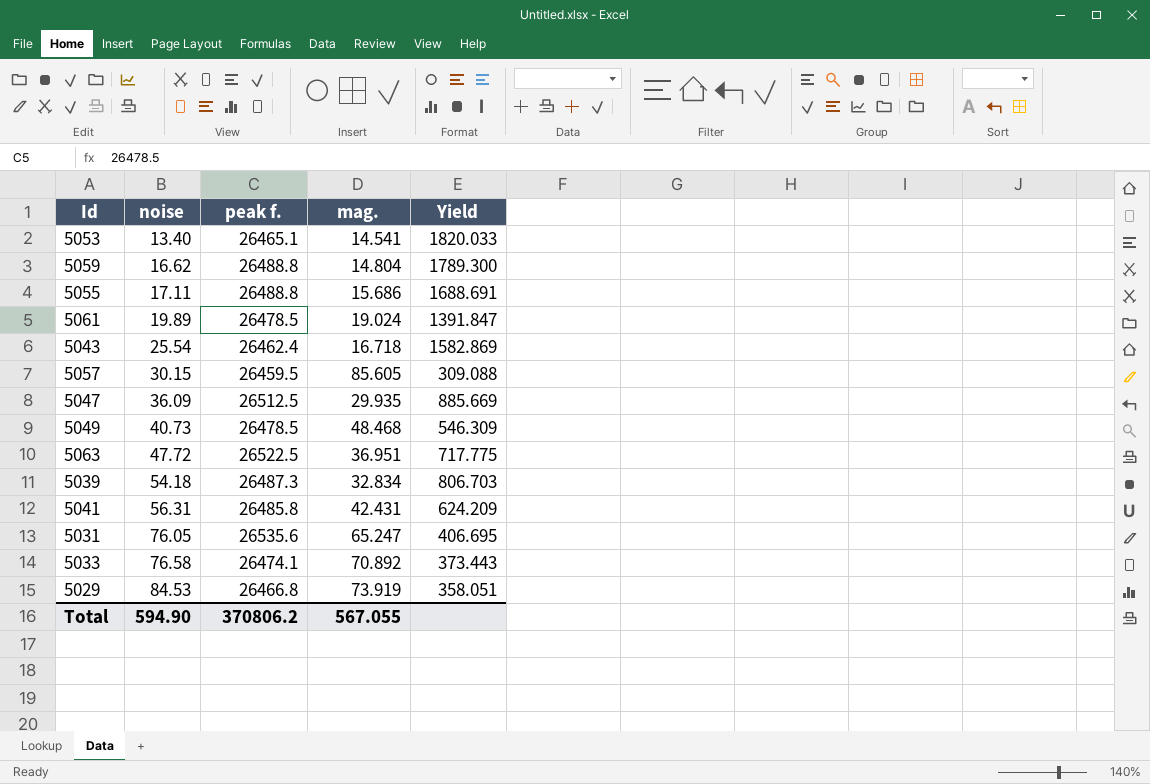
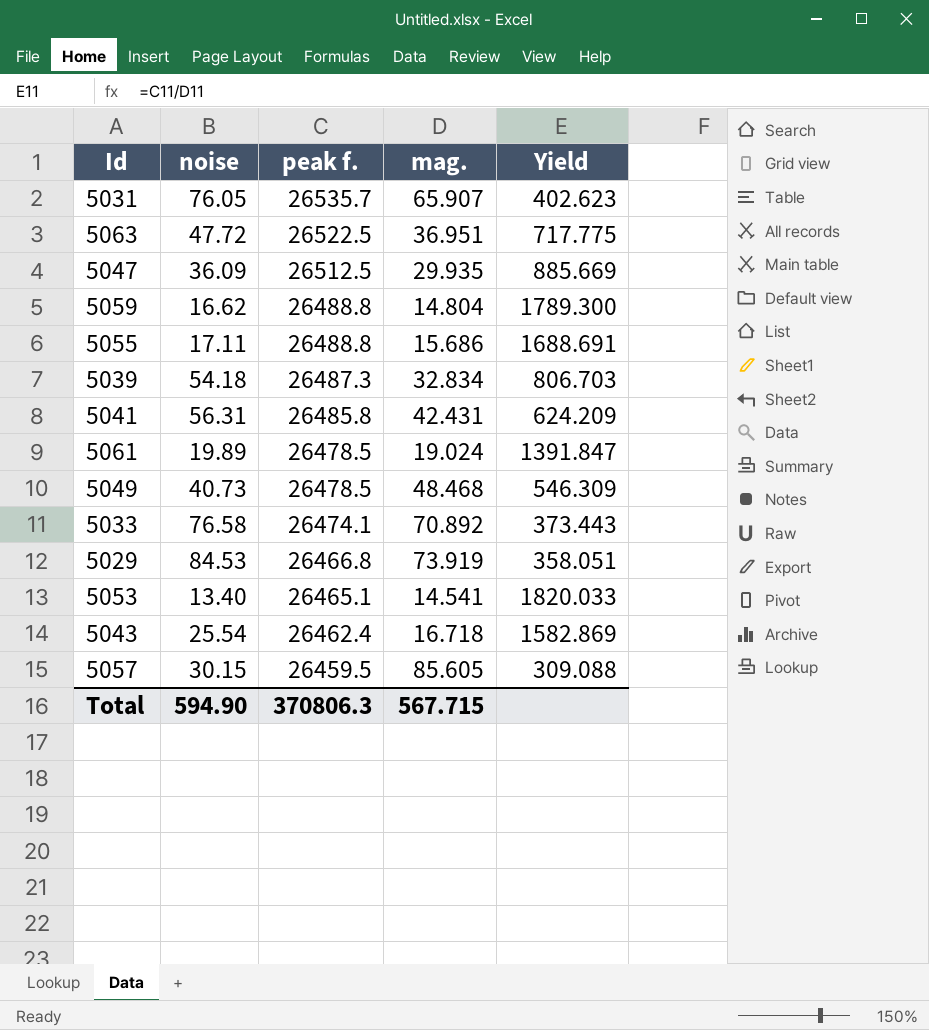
row order: noise ascending -> peak f. descending
5031 | peak f.: 26535.6 -> 26535.7
5031 | mag.: 65.247 -> 65.907
5031 | Yield: 406.695 -> 402.623
Total | peak f.: 370806.2 -> 370806.3
Total | mag.: 567.055 -> 567.715

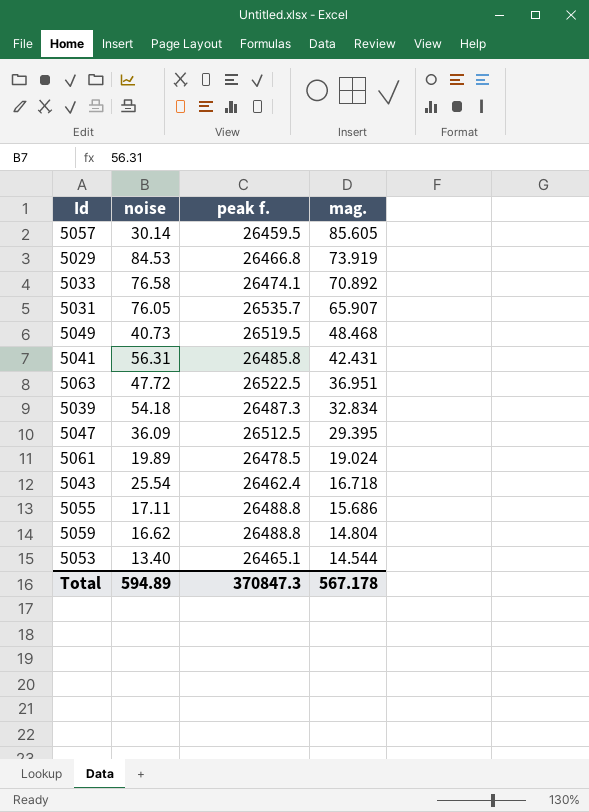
row order: peak f. descending -> mag. descending
column Yield | formula: [peak f.] / [mag.] -> none
5057 | noise: 30.15 -> 30.14
5049 | peak f.: 26478.5 -> 26519.5
5047 | mag.: 29.935 -> 29.395
5053 | mag.: 14.541 -> 14.544
Total | noise: 594.90 -> 594.89
Total | peak f.: 370806.3 -> 370847.3
Total | mag.: 567.715 -> 567.178

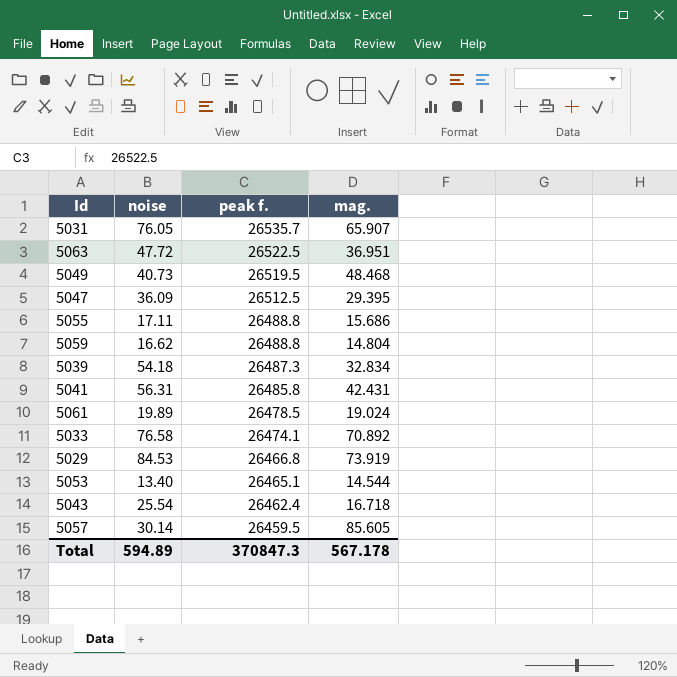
row order: mag. descending -> peak f. descending

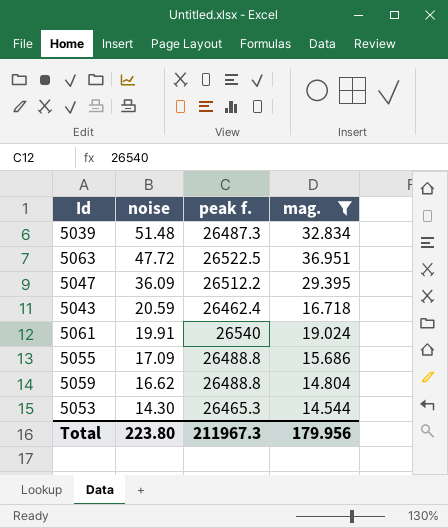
filter: none -> mag. <= 36.951
row order: peak f. descending -> noise descending
5039 | noise: 54.18 -> 51.48
5047 | peak f.: 26512.5 -> 26512.2
5043 | noise: 25.54 -> 20.59
5061 | noise: 19.89 -> 19.91
5061 | peak f.: 26478.5 -> 26540
5055 | noise: 17.11 -> 17.09
5053 | noise: 13.40 -> 14.30
5053 | peak f.: 26465.1 -> 26465.3
Total | noise: 594.89 -> 223.80
Total | peak f.: 370847.3 -> 211967.3
Total | mag.: 567.178 -> 179.956

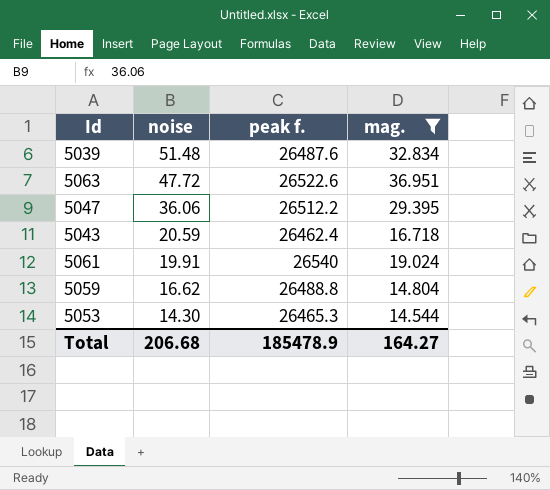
row 5055: 17.09 | 26488.8 | 15.686 -> none
5039 | peak f.: 26487.3 -> 26487.6
5063 | peak f.: 26522.5 -> 26522.6
5047 | noise: 36.09 -> 36.06
Total | noise: 223.80 -> 206.68
Total | peak f.: 211967.3 -> 185478.9
Total | mag.: 179.956 -> 164.27

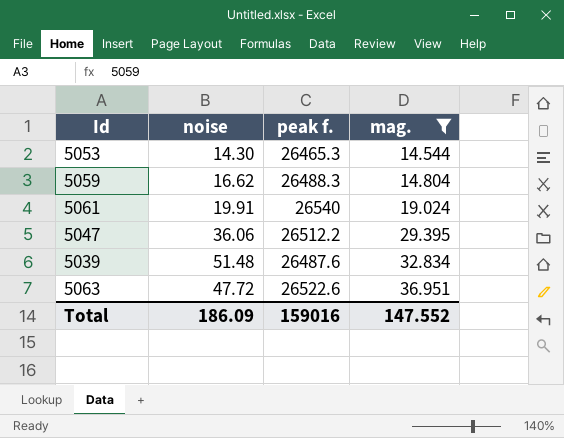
row order: noise descending -> mag. ascending
row 5043: 20.59 | 26462.4 | 16.718 -> none
5059 | peak f.: 26488.8 -> 26488.3
Total | noise: 206.68 -> 186.09
Total | peak f.: 185478.9 -> 159016
Total | mag.: 164.27 -> 147.552

